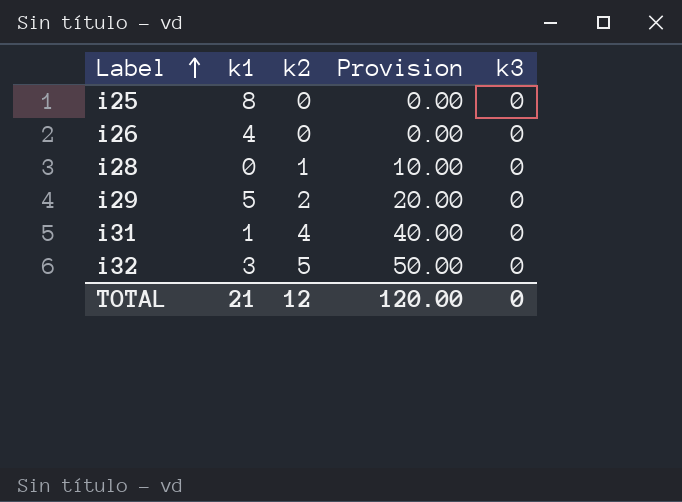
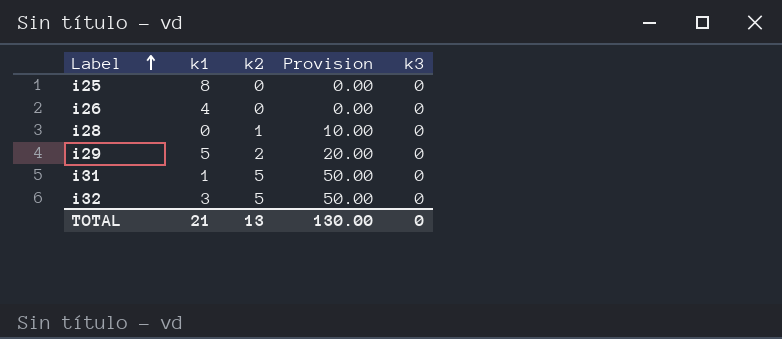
i31 | k2: 4 -> 5
i31 | Provision: 40.00 -> 50.00
TOTAL | k2: 12 -> 13
TOTAL | Provision: 120.00 -> 130.00

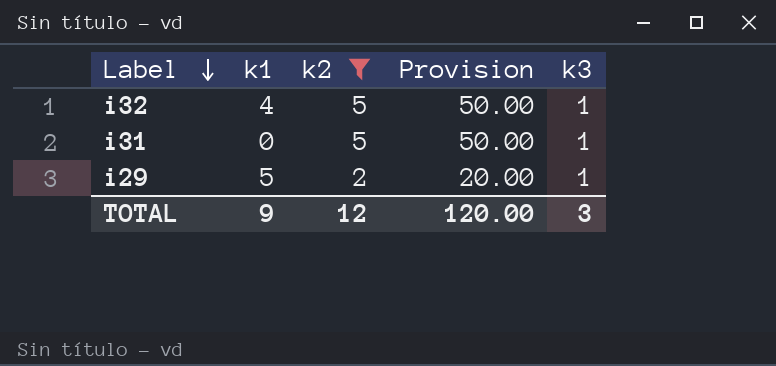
filter: none -> k2 >= 2
row order: Label ascending -> Label descending
i32 | k1: 3 -> 4
i32 | k3: 0 -> 1
i31 | k1: 1 -> 0
i31 | k3: 0 -> 1
i29 | k3: 0 -> 1
TOTAL | k1: 21 -> 9
TOTAL | k2: 13 -> 12
TOTAL | Provision: 130.00 -> 120.00
TOTAL | k3: 0 -> 3

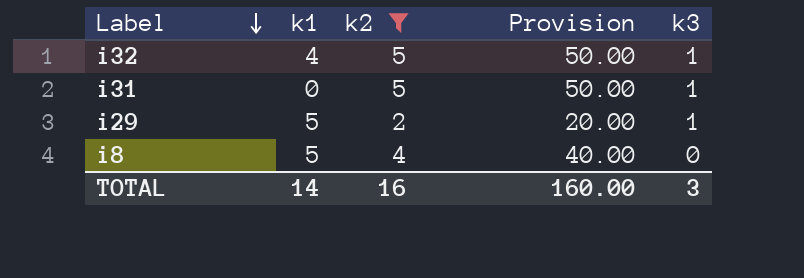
row i8: none -> 5 | 4 | 40.00 | 0
TOTAL | k1: 9 -> 14
TOTAL | k2: 12 -> 16
TOTAL | Provision: 120.00 -> 160.00

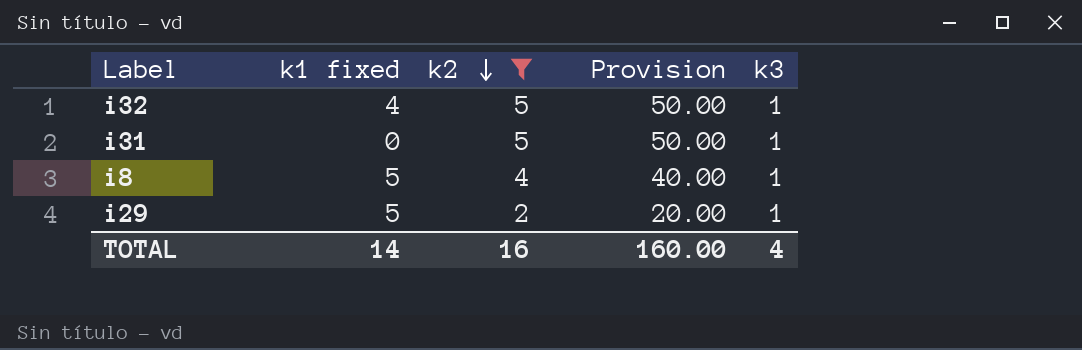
row order: Label descending -> k2 descending
column name: k1 -> k1 fixed
i8 | k3: 0 -> 1
TOTAL | k3: 3 -> 4

